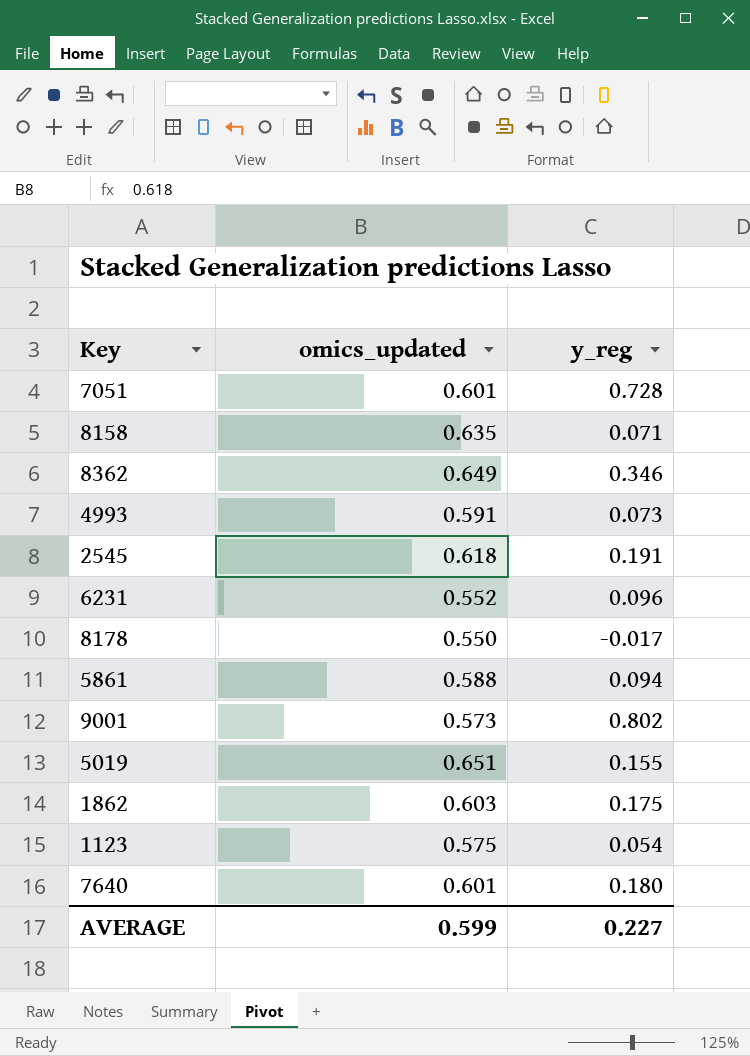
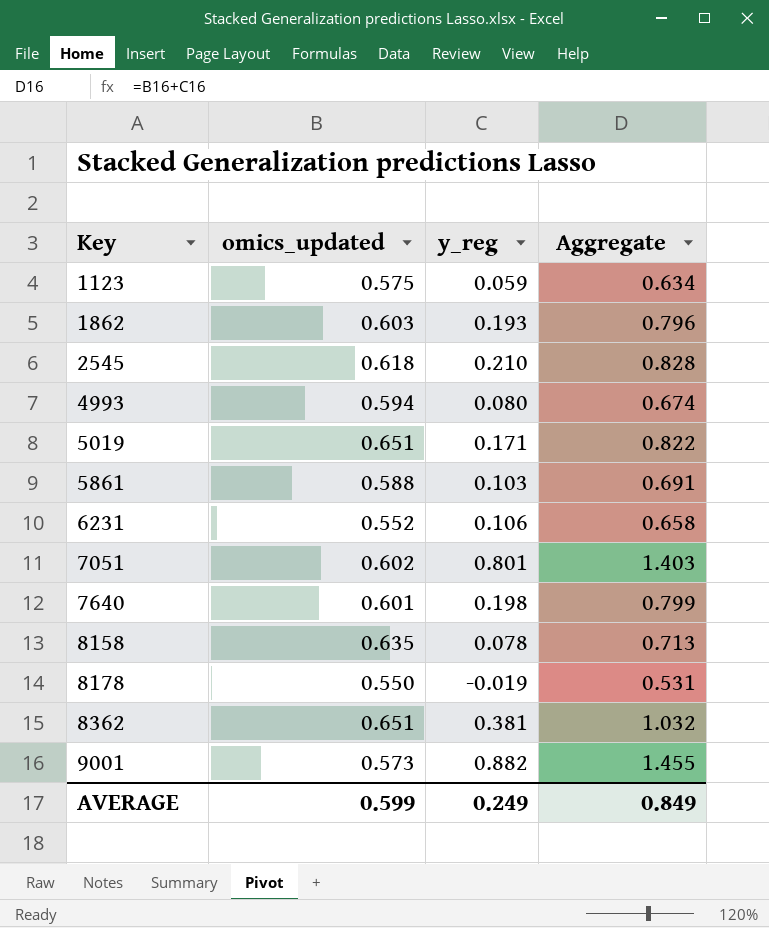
row order: none -> Key ascending
column Aggregate | formula: none -> [omics_updated] + [y_reg]
1123 | y_reg: 0.054 -> 0.059
1862 | y_reg: 0.175 -> 0.193
2545 | y_reg: 0.191 -> 0.210
4993 | omics_updated: 0.591 -> 0.594
4993 | y_reg: 0.073 -> 0.080
5019 | y_reg: 0.155 -> 0.171
5861 | y_reg: 0.094 -> 0.103
6231 | y_reg: 0.096 -> 0.106
7051 | omics_updated: 0.601 -> 0.602
7051 | y_reg: 0.728 -> 0.801
7640 | y_reg: 0.180 -> 0.198
8158 | y_reg: 0.071 -> 0.078
8178 | y_reg: -0.017 -> -0.019
8362 | omics_updated: 0.649 -> 0.651
8362 | y_reg: 0.346 -> 0.381
9001 | y_reg: 0.802 -> 0.882
AVERAGE | y_reg: 0.227 -> 0.249

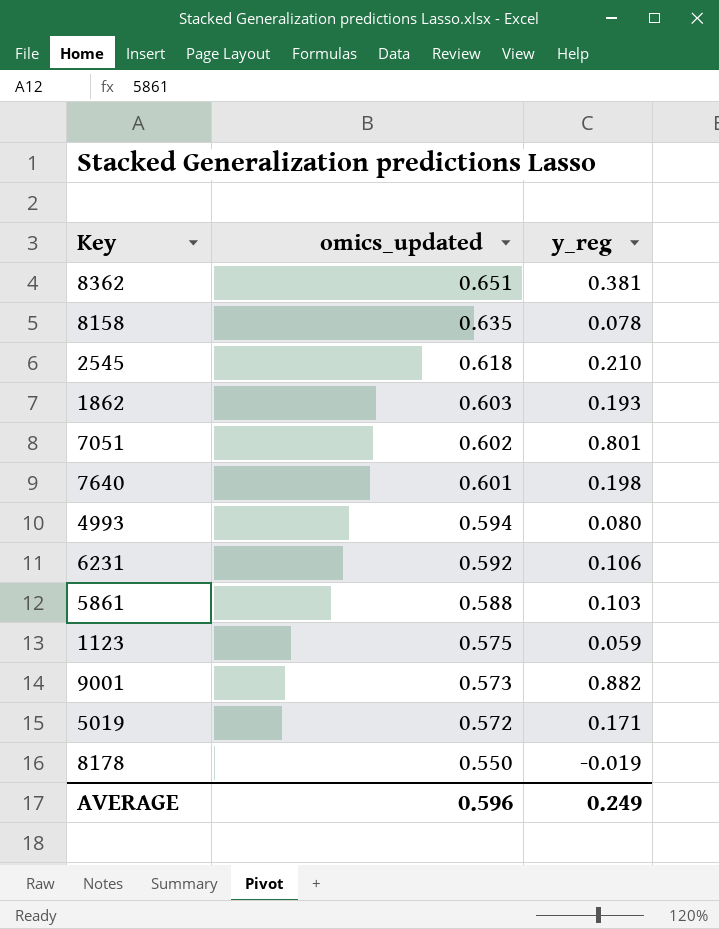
row order: Key ascending -> omics_updated descending
column Aggregate | formula: [omics_updated] + [y_reg] -> none
6231 | omics_updated: 0.552 -> 0.592
5019 | omics_updated: 0.651 -> 0.572
AVERAGE | omics_updated: 0.599 -> 0.596

